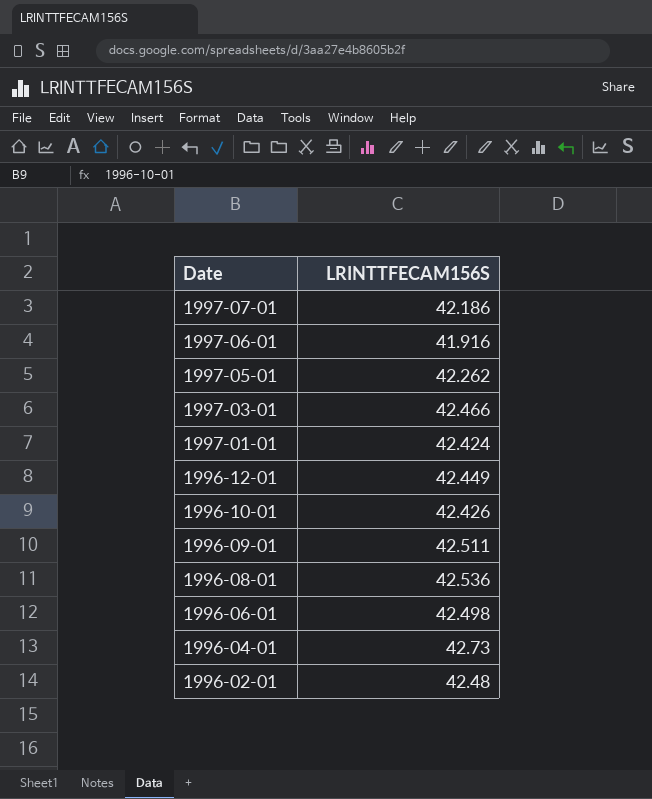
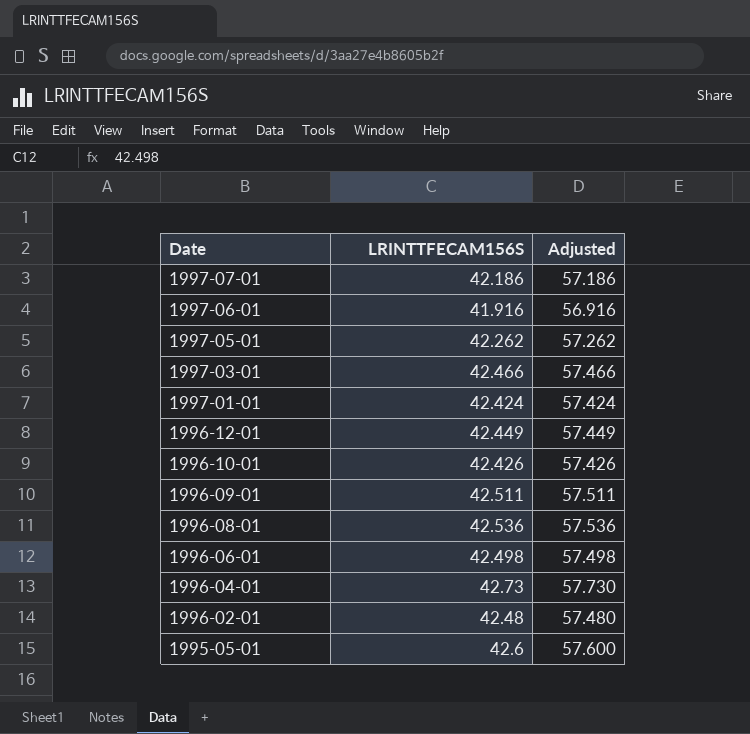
column Adjusted | formula: none -> [LRINTTFECAM156S] + 15
row 1995-05-01: none -> 42.6 | 57.600

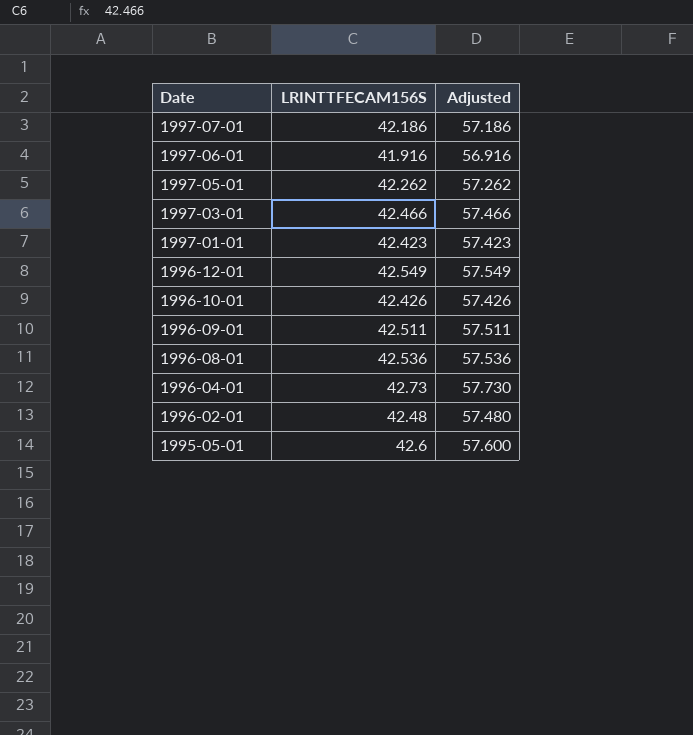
row 1996-06-01: 42.498 | 57.498 -> none
1997-01-01 | LRINTTFECAM156S: 42.424 -> 42.423
1997-01-01 | Adjusted: 57.424 -> 57.423
1996-12-01 | LRINTTFECAM156S: 42.449 -> 42.549
1996-12-01 | Adjusted: 57.449 -> 57.549

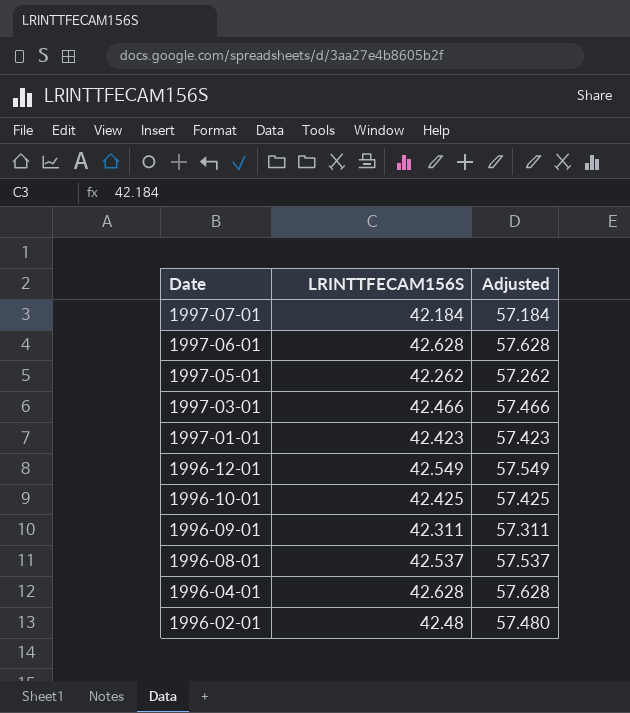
row 1995-05-01: 42.6 | 57.600 -> none
1997-07-01 | LRINTTFECAM156S: 42.186 -> 42.184
1997-07-01 | Adjusted: 57.186 -> 57.184
1997-06-01 | LRINTTFECAM156S: 41.916 -> 42.628
1997-06-01 | Adjusted: 56.916 -> 57.628
1996-10-01 | LRINTTFECAM156S: 42.426 -> 42.425
1996-10-01 | Adjusted: 57.426 -> 57.425
1996-09-01 | LRINTTFECAM156S: 42.511 -> 42.311
1996-09-01 | Adjusted: 57.511 -> 57.311
1996-08-01 | LRINTTFECAM156S: 42.536 -> 42.537
1996-08-01 | Adjusted: 57.536 -> 57.537
1996-04-01 | LRINTTFECAM156S: 42.73 -> 42.628
1996-04-01 | Adjusted: 57.730 -> 57.628

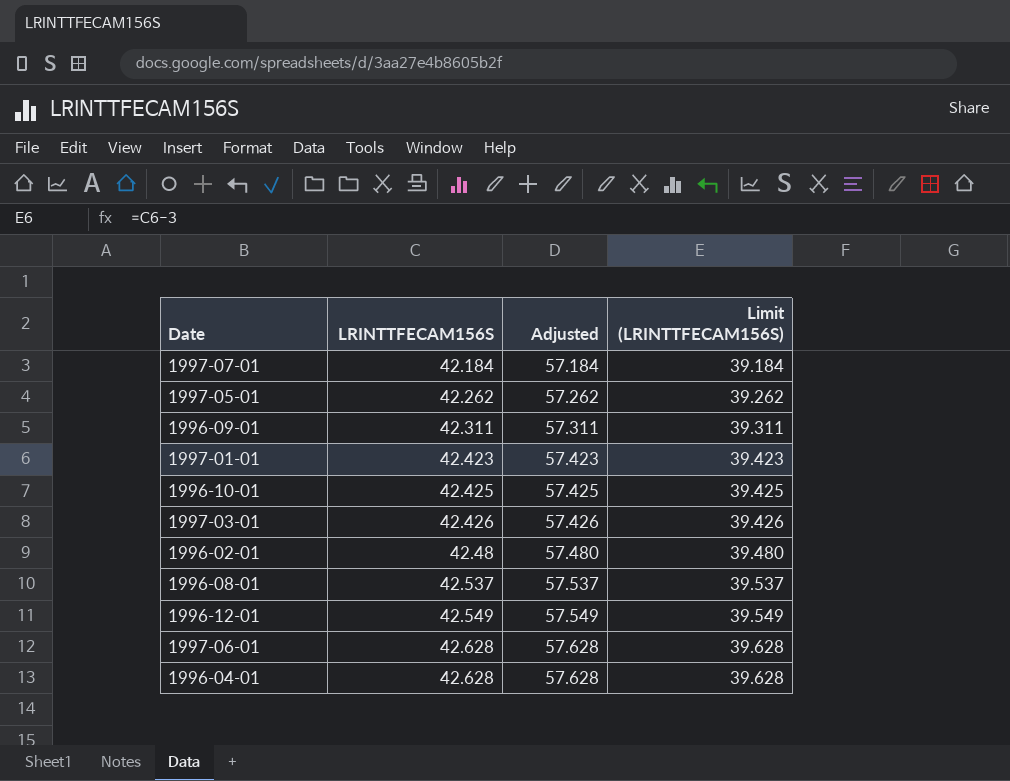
row order: Date descending -> LRINTTFECAM156S ascending
column Limit (LRINTTFECAM156S) | formula: none -> [LRINTTFECAM156S] - 3
1997-03-01 | LRINTTFECAM156S: 42.466 -> 42.426
1997-03-01 | Adjusted: 57.466 -> 57.426

